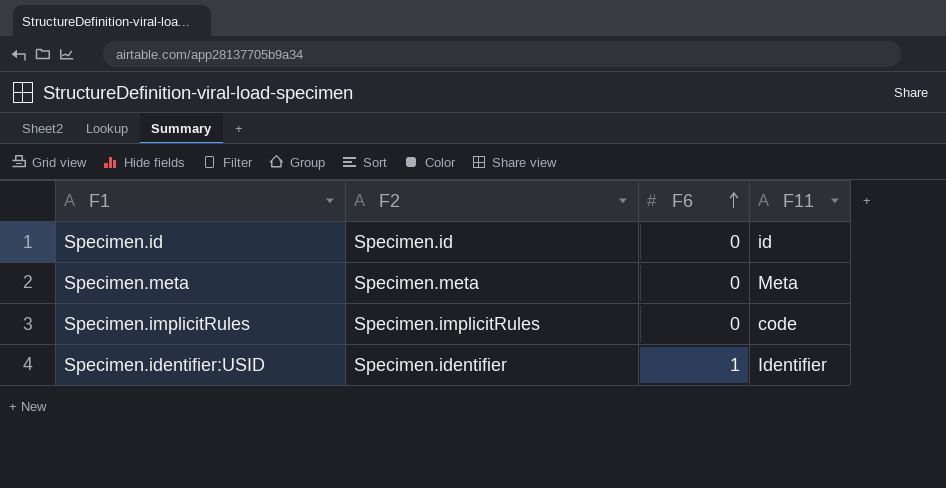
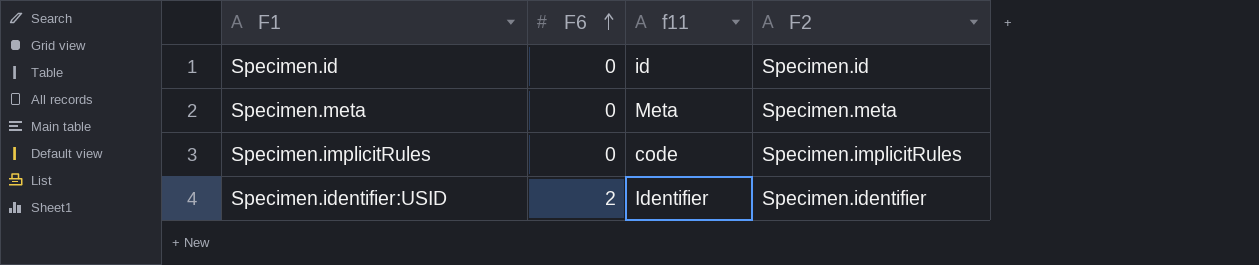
column name: F11 -> f11
column F2 | position: 2 -> 4
Specimen.identifier:USID | F6: 1 -> 2

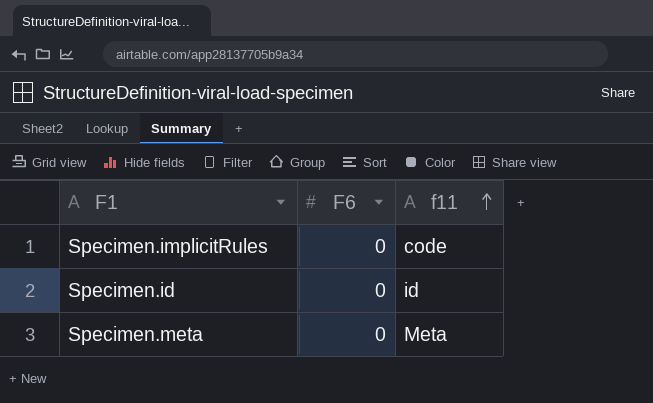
row order: F6 ascending -> f11 ascending
column F2 | position: 4 -> none
row Specimen.identifier:USID: 2 | Identifier | Specimen.identifier -> none

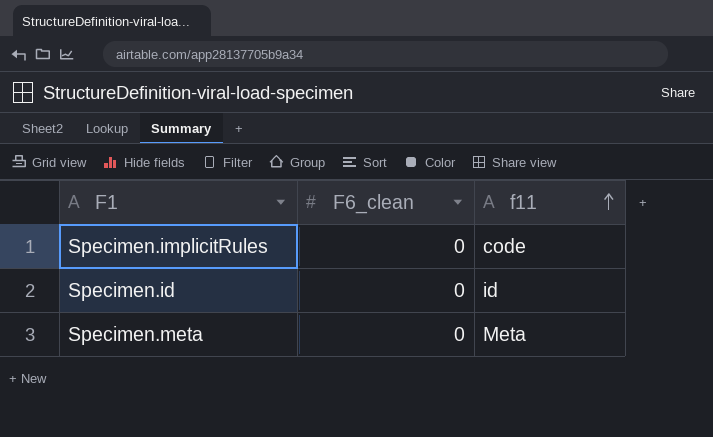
column name: F6 -> F6_clean

